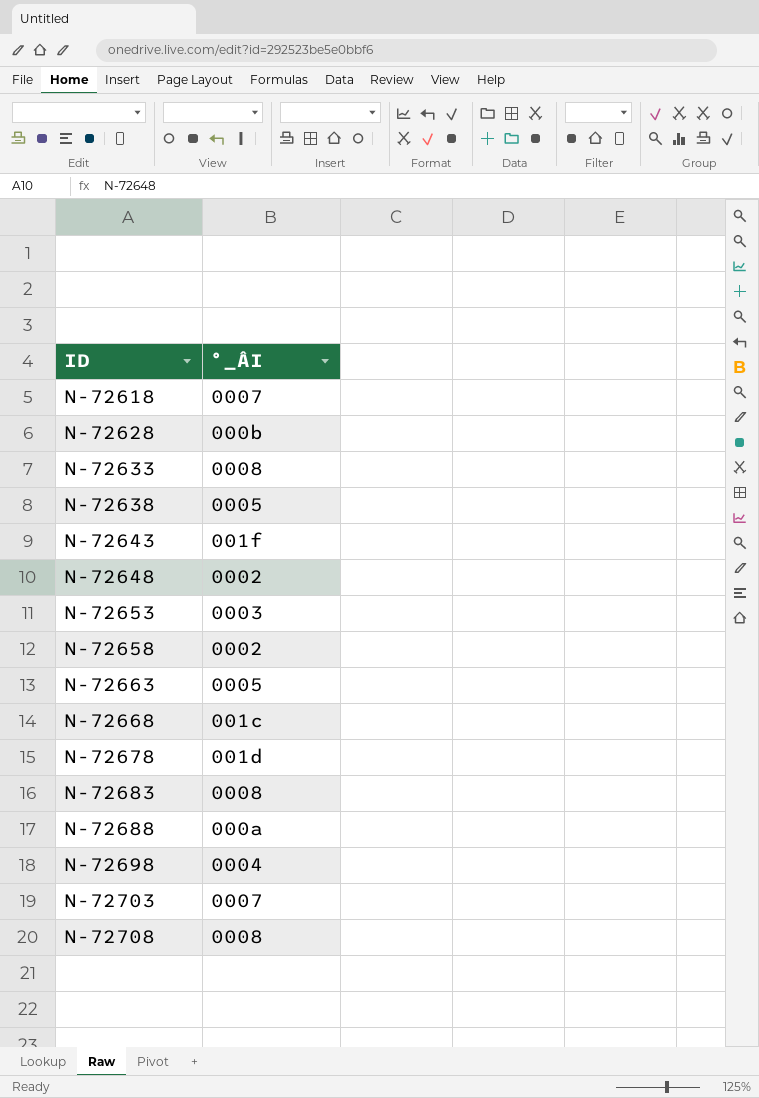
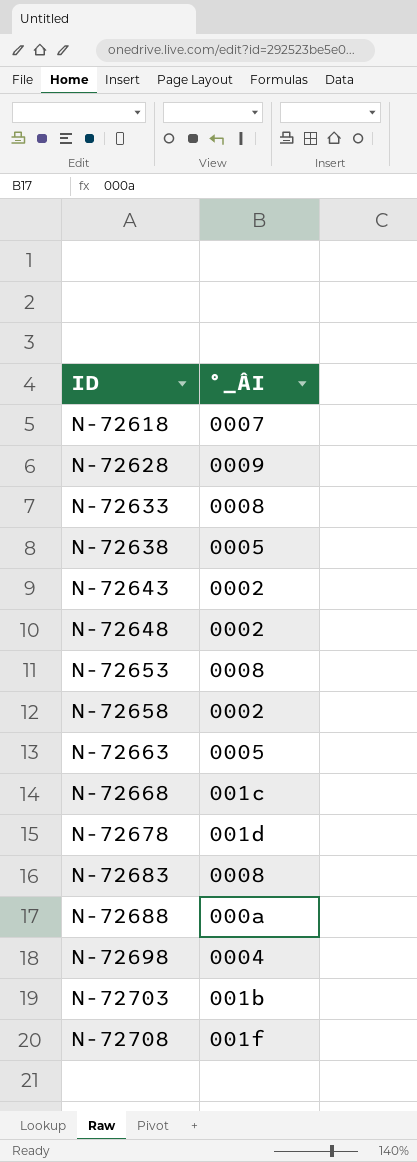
N-72628 | °_ÂI: 000b -> 0009
N-72643 | °_ÂI: 001f -> 0002
N-72653 | °_ÂI: 0003 -> 0008
N-72703 | °_ÂI: 0007 -> 001b
N-72708 | °_ÂI: 0008 -> 001f

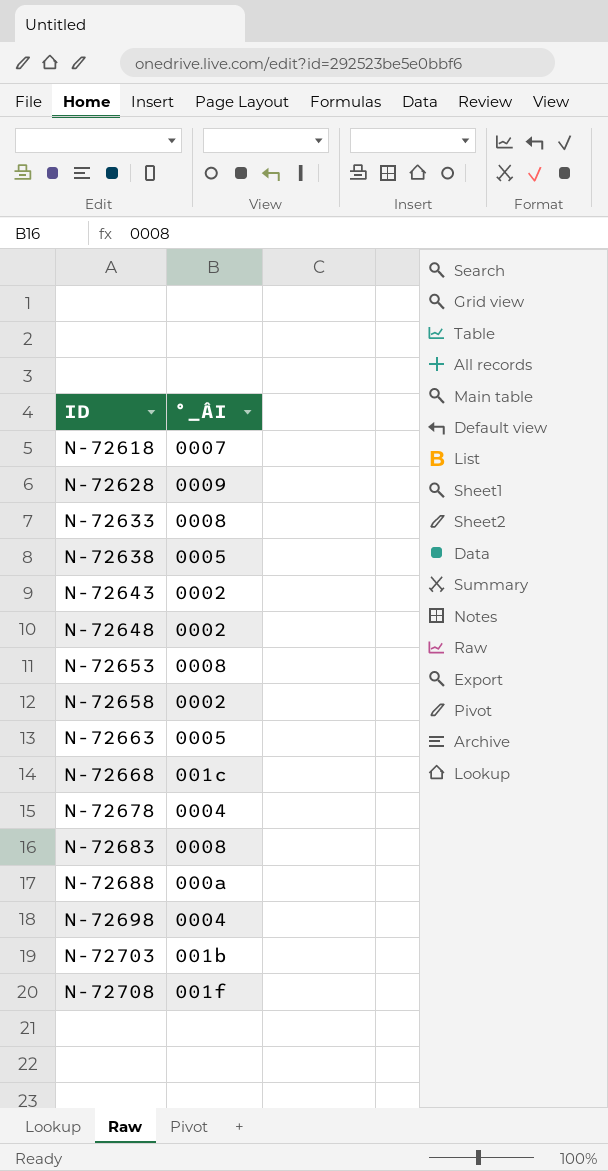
N-72678 | °_ÂI: 001d -> 0004

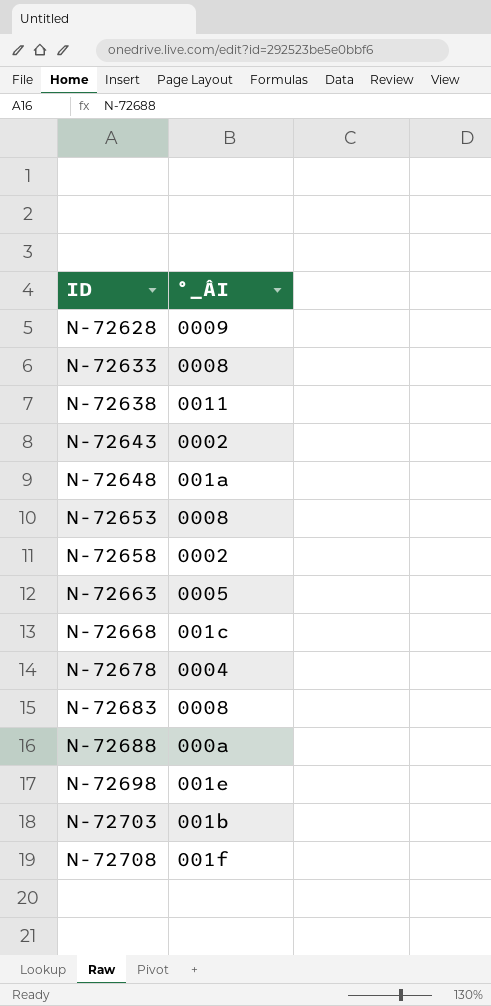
row N-72618: 0007 -> none
N-72638 | °_ÂI: 0005 -> 0011
N-72648 | °_ÂI: 0002 -> 001a
N-72698 | °_ÂI: 0004 -> 001e

